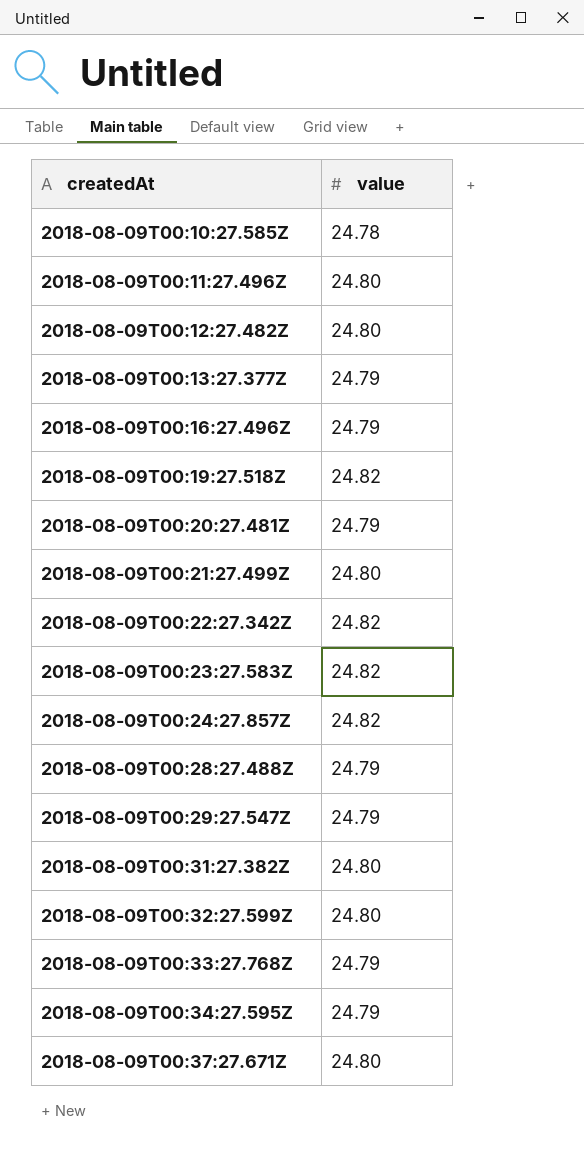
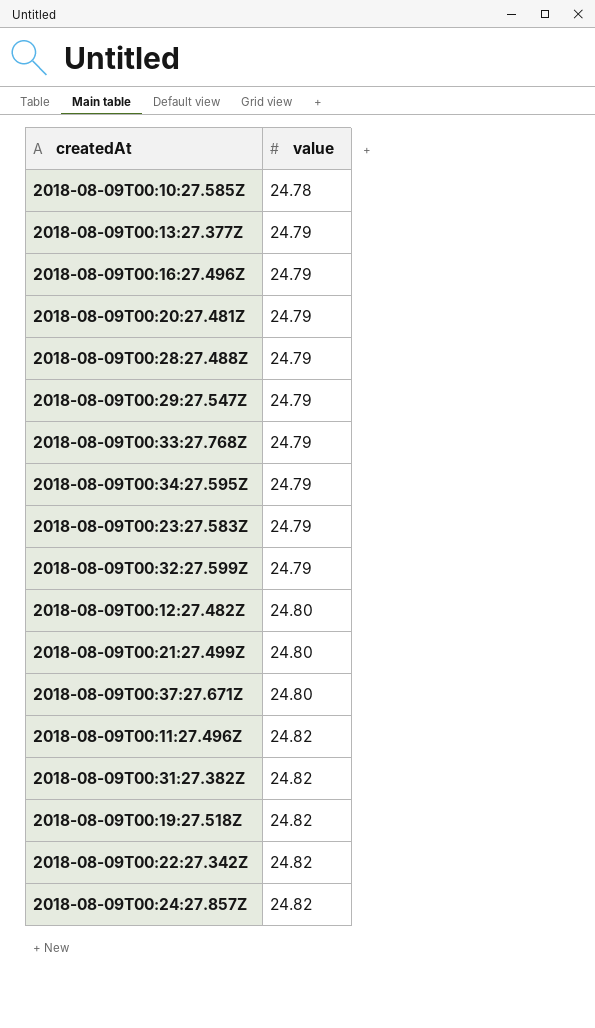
row order: createdAt ascending -> value ascending
2018-08-09T00:23:27.583Z | value: 24.82 -> 24.79
2018-08-09T00:32:27.599Z | value: 24.80 -> 24.79
2018-08-09T00:11:27.496Z | value: 24.80 -> 24.82
2018-08-09T00:31:27.382Z | value: 24.80 -> 24.82

